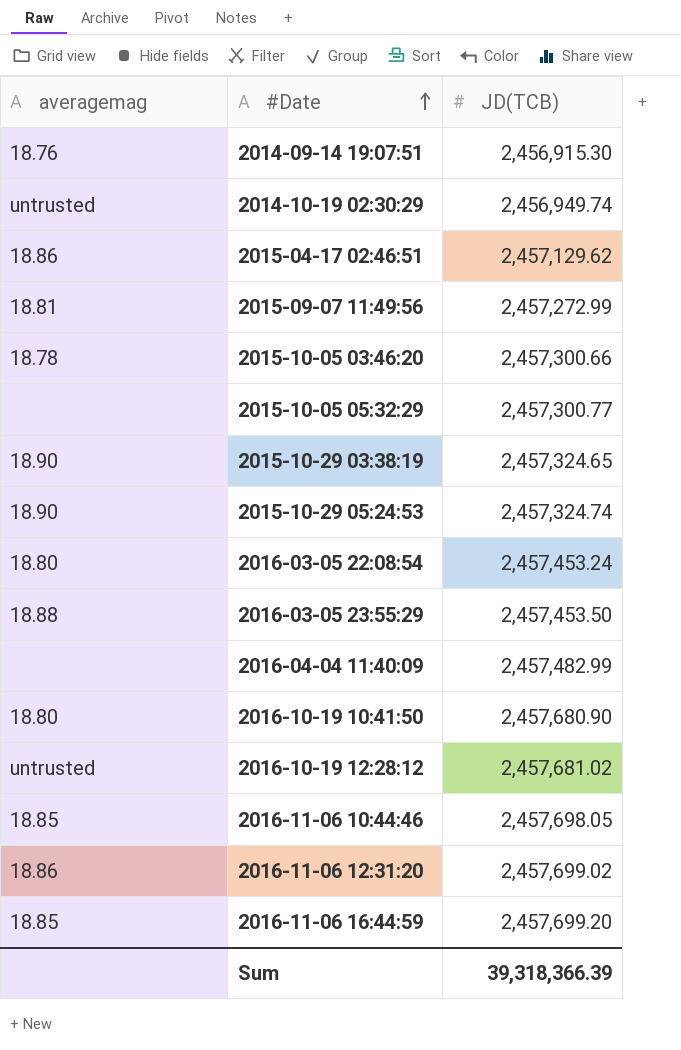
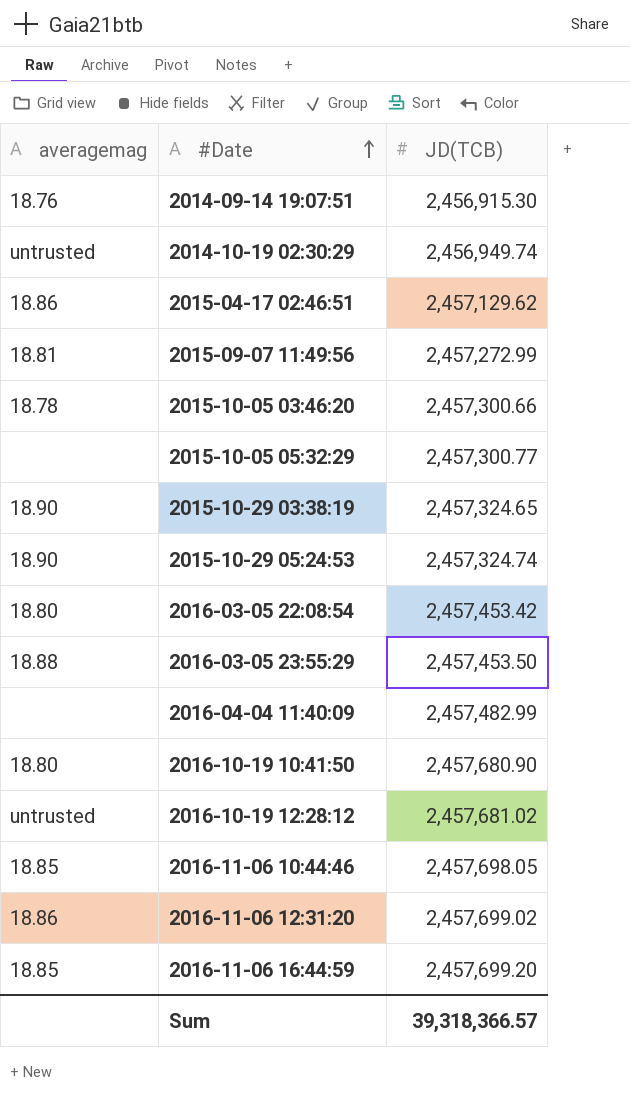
2016-03-05 22:08:54 | JD(TCB): 2,457,453.24 -> 2,457,453.42
Sum | JD(TCB): 39,318,366.39 -> 39,318,366.57

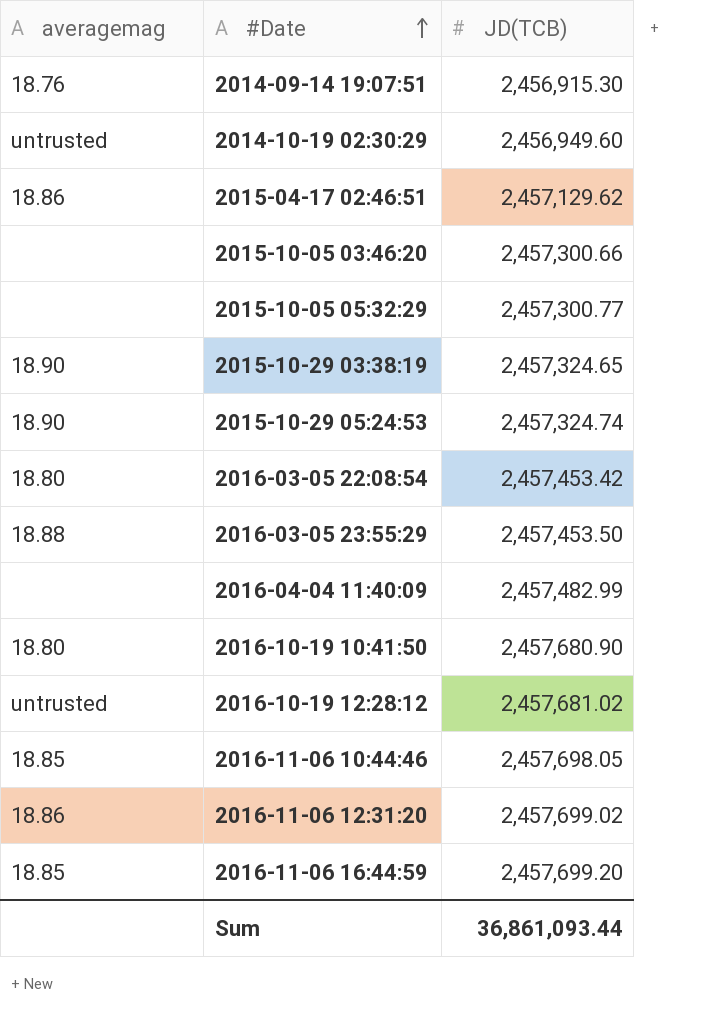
row 2015-09-07 11:49:56: 18.81 | 2,457,272.99 -> none
2014-10-19 02:30:29 | JD(TCB): 2,456,949.74 -> 2,456,949.60
2015-10-05 03:46:20 | averagemag: 18.78 -> none
Sum | JD(TCB): 39,318,366.57 -> 36,861,093.44

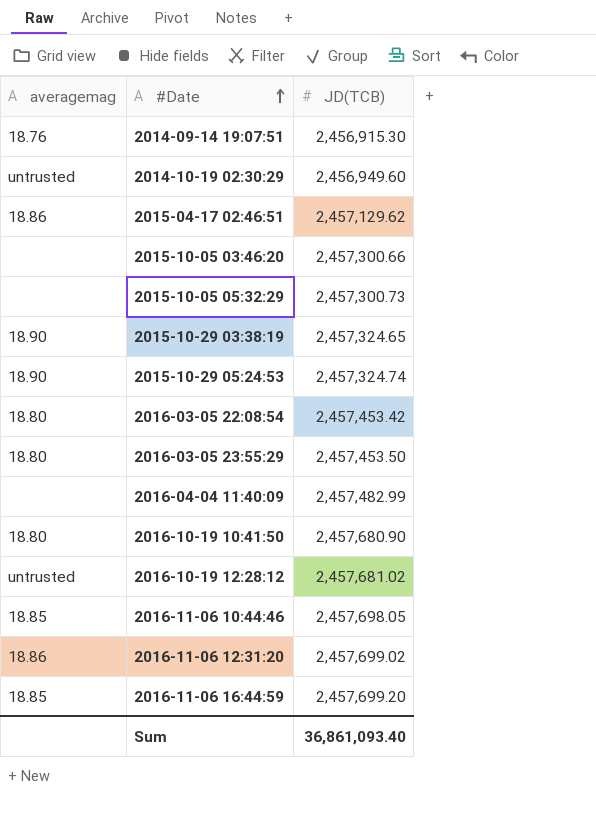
2015-10-05 05:32:29 | JD(TCB): 2,457,300.77 -> 2,457,300.73
2016-03-05 23:55:29 | averagemag: 18.88 -> 18.80
Sum | JD(TCB): 36,861,093.44 -> 36,861,093.40

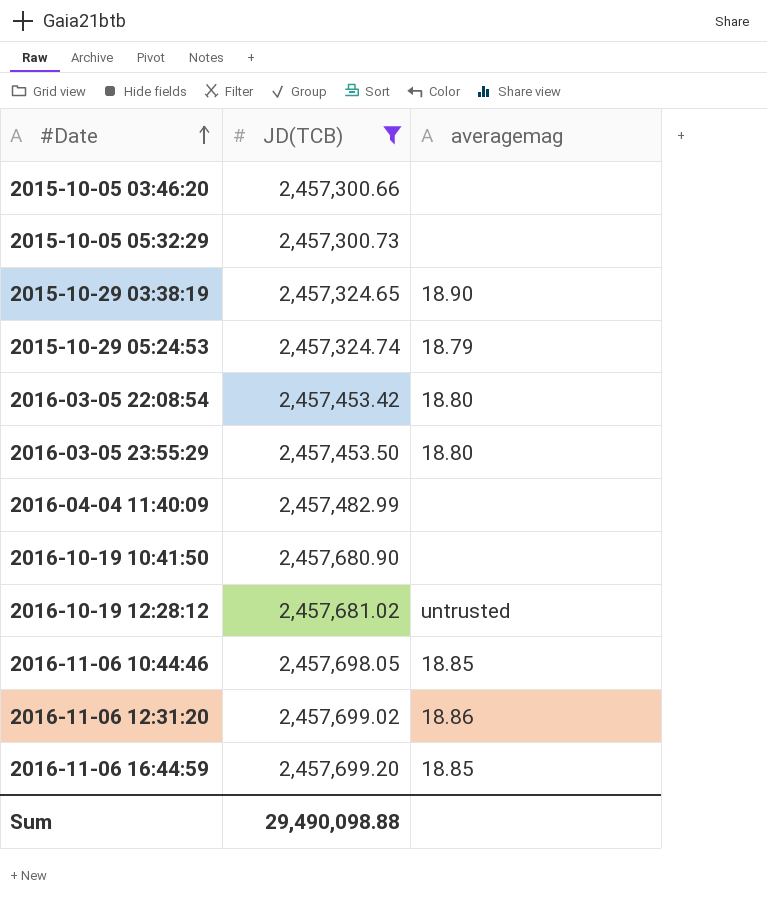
filter: none -> JD(TCB) >= 2,457,300.66
column averagemag | position: 1 -> 3
2015-10-29 05:24:53 | averagemag: 18.90 -> 18.79
2016-10-19 10:41:50 | averagemag: 18.80 -> none
Sum | JD(TCB): 36,861,093.40 -> 29,490,098.88

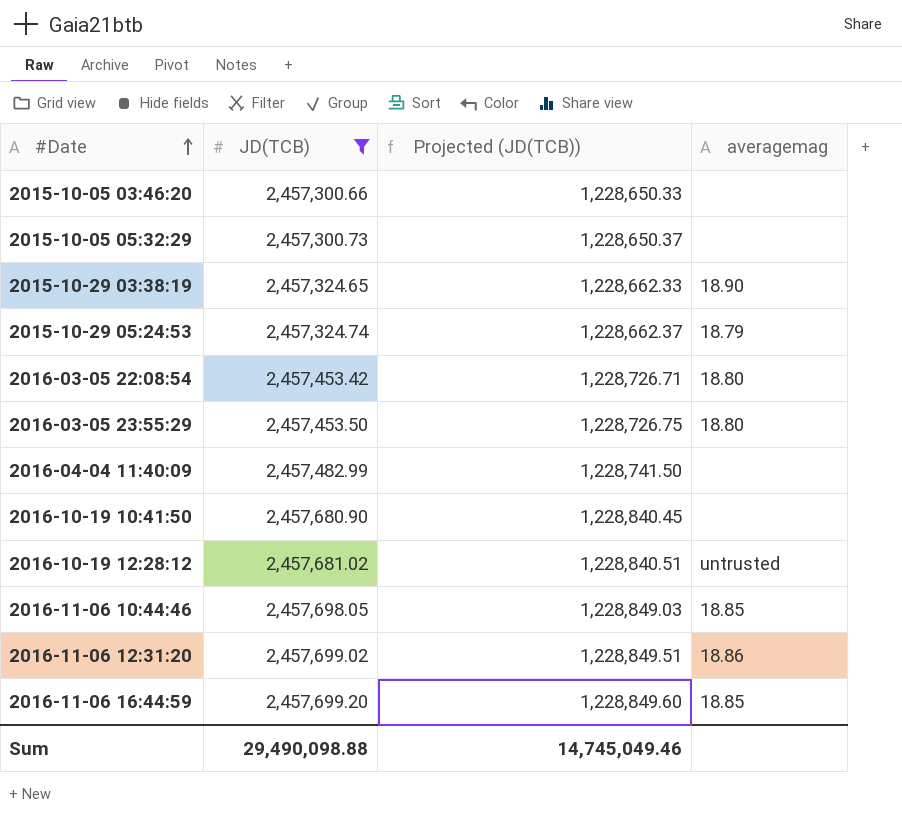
column Projected (JD(TCB)) | formula: none -> [JD(TCB)] * 0.5

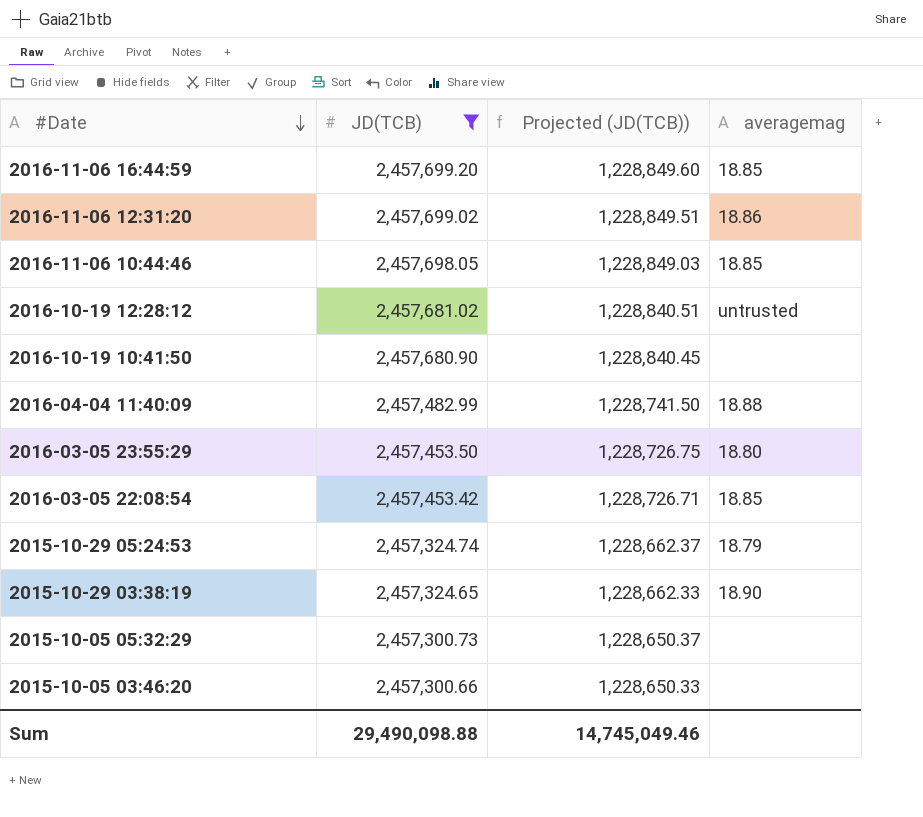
row order: #Date ascending -> #Date descending
2016-04-04 11:40:09 | averagemag: none -> 18.88
2016-03-05 22:08:54 | averagemag: 18.80 -> 18.85

